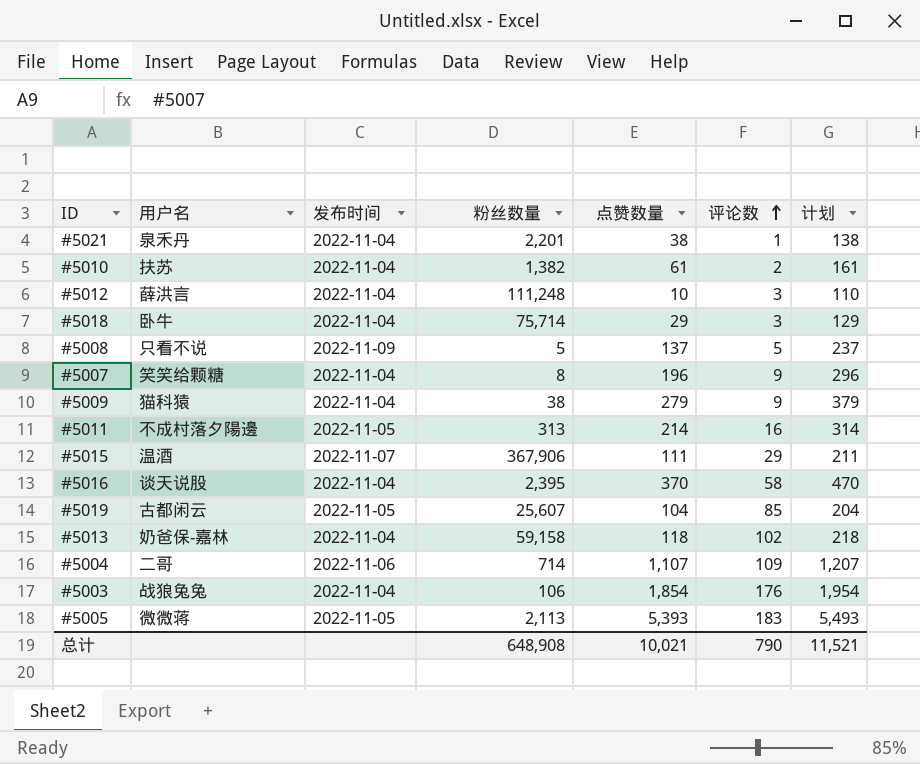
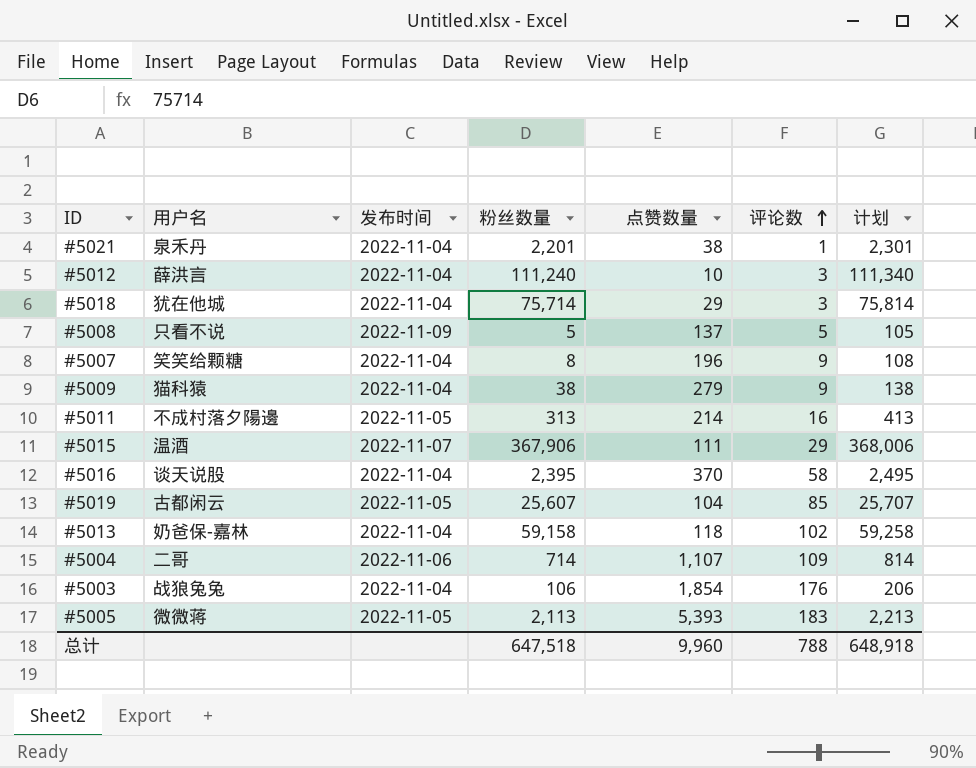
column 计划 | formula: [点赞数量] + 100 -> [粉丝数量] + 100
row #5010: 扶苏 | 2022-11-04 | 1,382 | 61 | 2 | 161 -> none
#5012 | 粉丝数量: 111,248 -> 111,240
#5018 | 用户名: 卧牛 -> 犹在他城
总计 | 粉丝数量: 648,908 -> 647,518
总计 | 点赞数量: 10,021 -> 9,960
总计 | 评论数: 790 -> 788
总计 | 计划: 11,521 -> 648,918

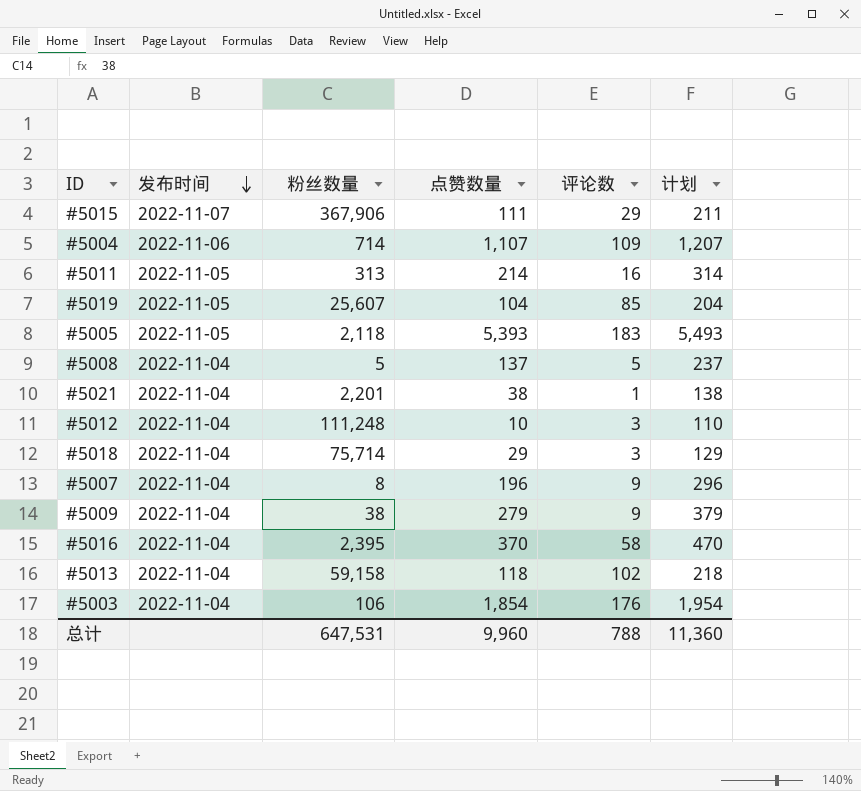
row order: 评论数 ascending -> 发布时间 descending
column 用户名 | position: 2 -> none
column 计划 | formula: [粉丝数量] + 100 -> [点赞数量] + 100
#5005 | 粉丝数量: 2,113 -> 2,118
#5008 | 发布时间: 2022-11-09 -> 2022-11-04
#5012 | 粉丝数量: 111,240 -> 111,248
总计 | 粉丝数量: 647,518 -> 647,531
总计 | 计划: 648,918 -> 11,360

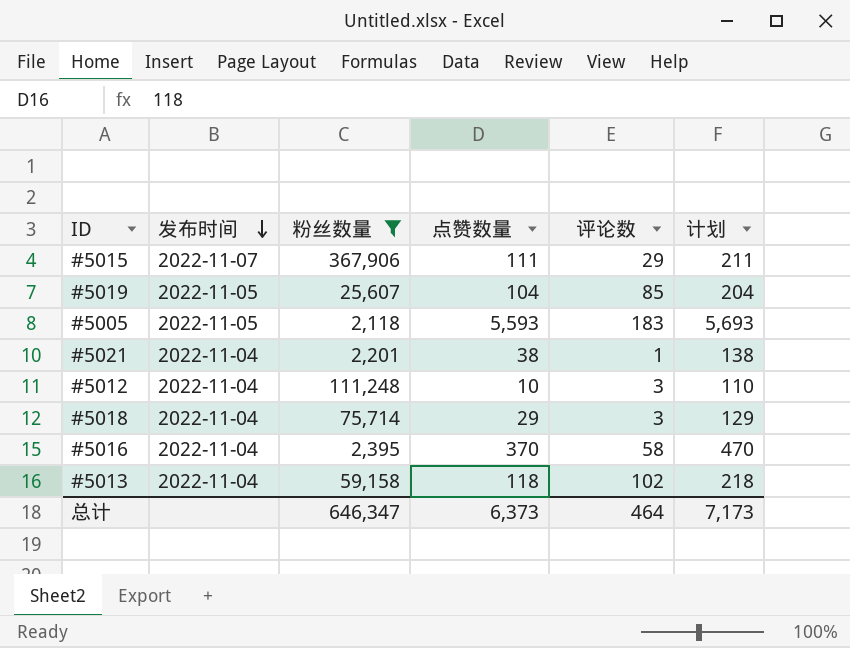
filter: none -> 粉丝数量 >= 2,118
#5005 | 点赞数量: 5,393 -> 5,593
#5005 | 计划: 5,493 -> 5,693
总计 | 粉丝数量: 647,531 -> 646,347
总计 | 点赞数量: 9,960 -> 6,373
总计 | 评论数: 788 -> 464
总计 | 计划: 11,360 -> 7,173

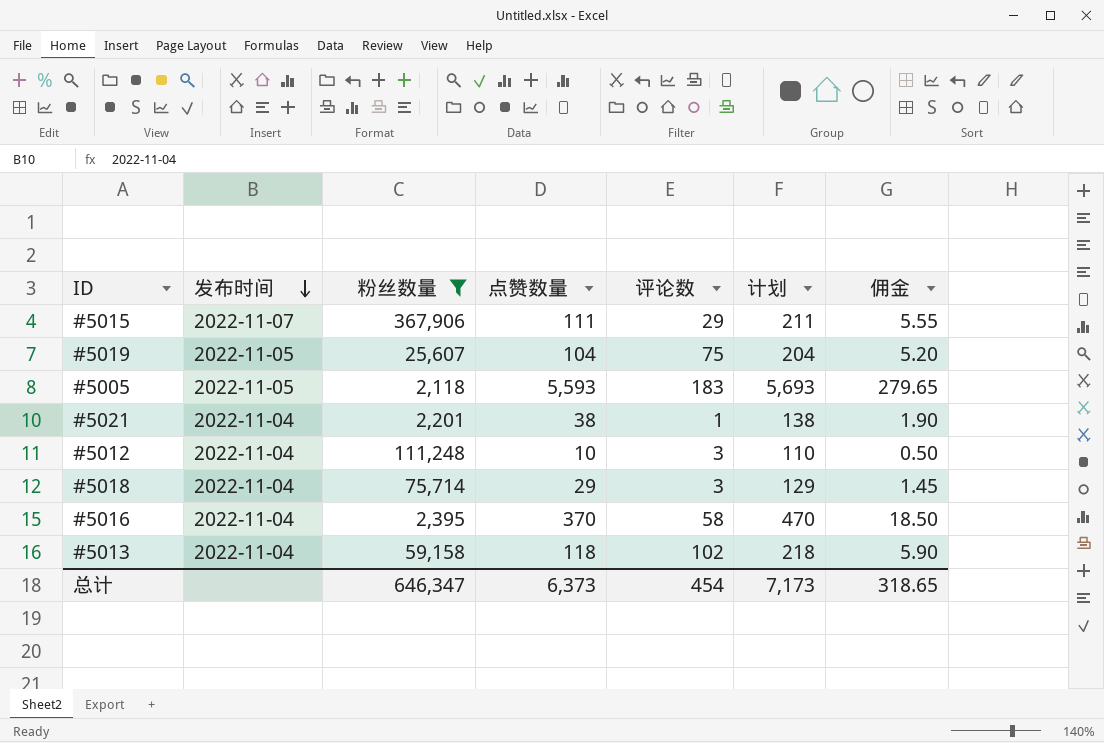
column 佣金 | formula: none -> [点赞数量] * 0.05
#5019 | 评论数: 85 -> 75
总计 | 评论数: 464 -> 454

